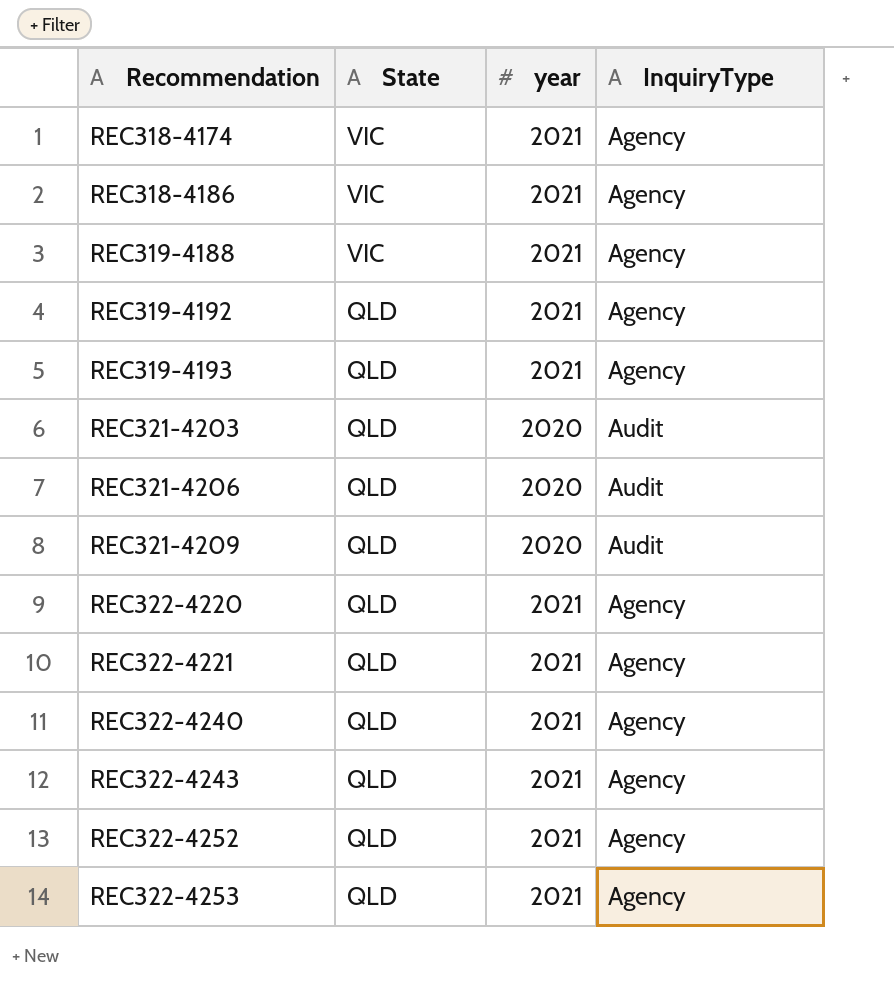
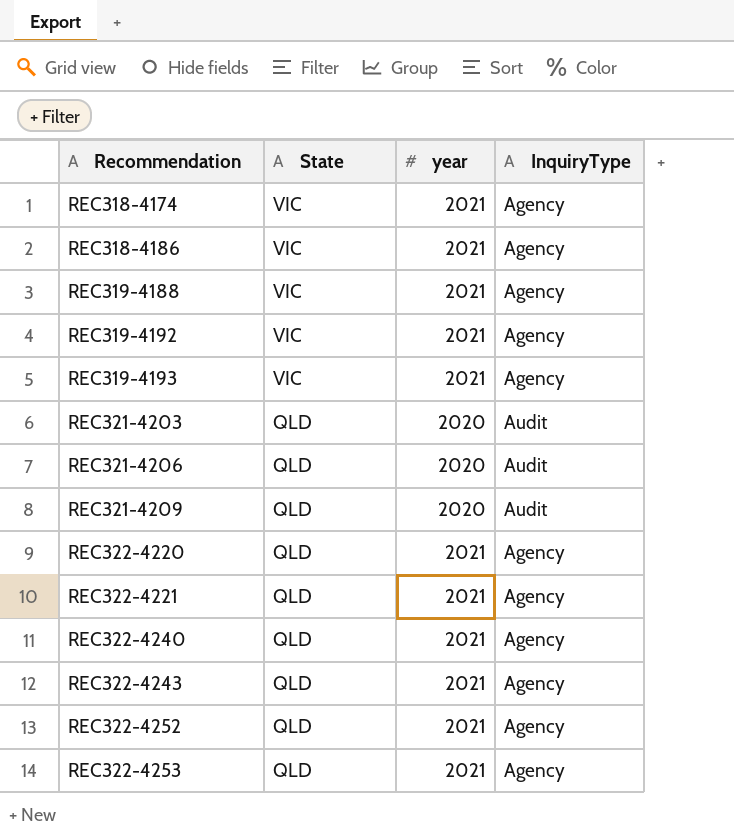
REC319-4192 | State: QLD -> VIC
REC319-4193 | State: QLD -> VIC

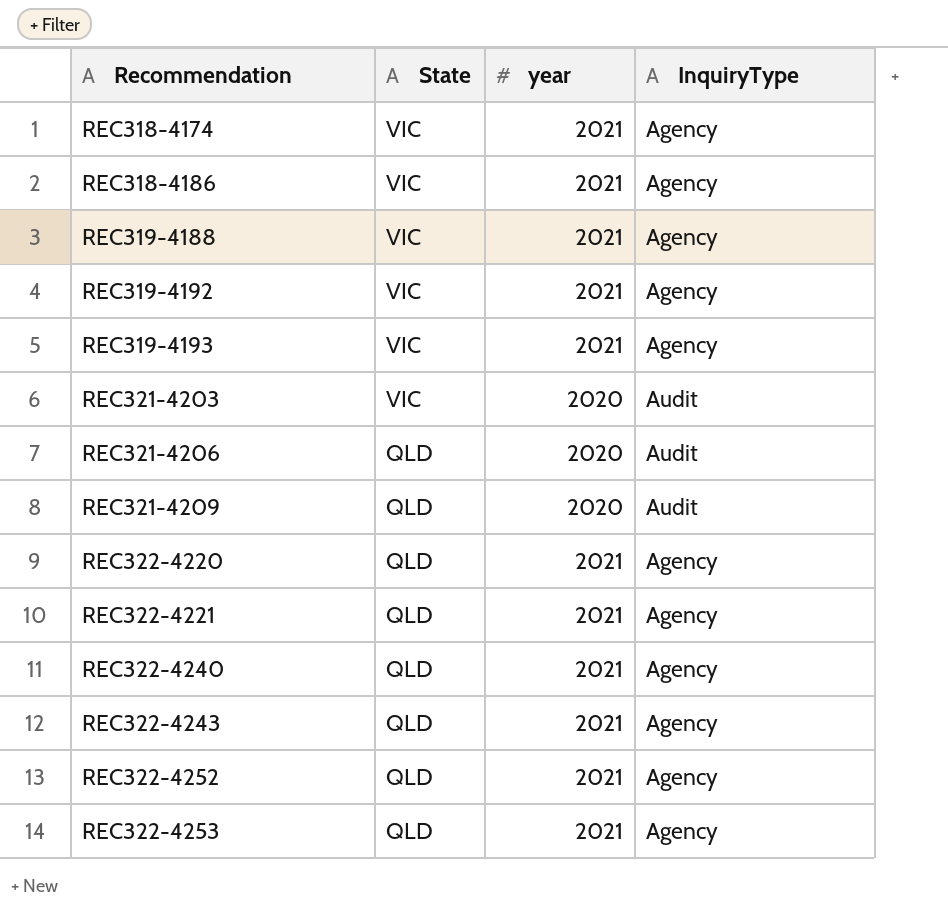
REC321-4203 | State: QLD -> VIC

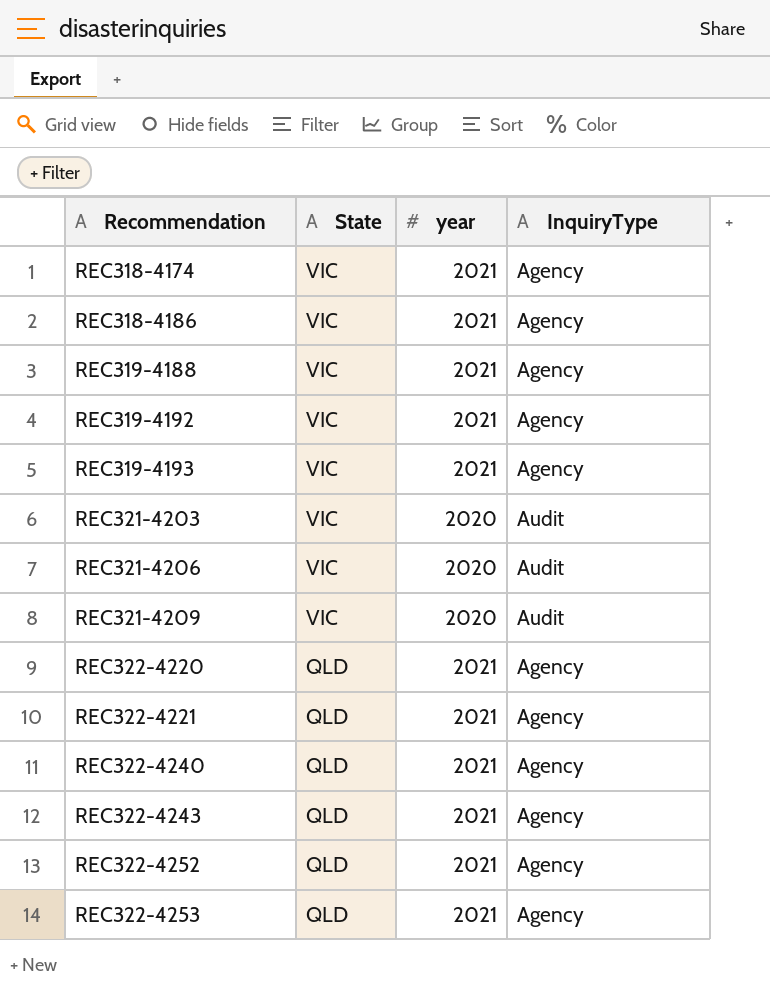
REC321-4206 | State: QLD -> VIC
REC321-4209 | State: QLD -> VIC

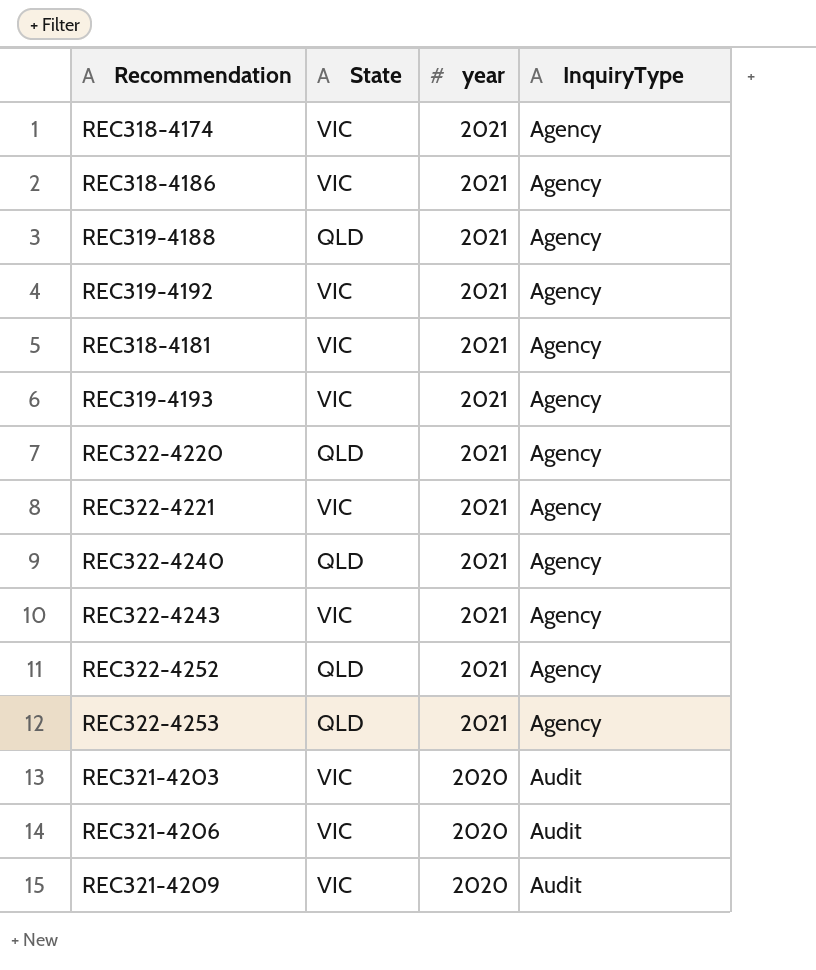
row order: Recommendation ascending -> year descending
REC319-4188 | State: VIC -> QLD
row REC318-4181: none -> VIC | 2021 | Agency
REC322-4221 | State: QLD -> VIC
REC322-4243 | State: QLD -> VIC

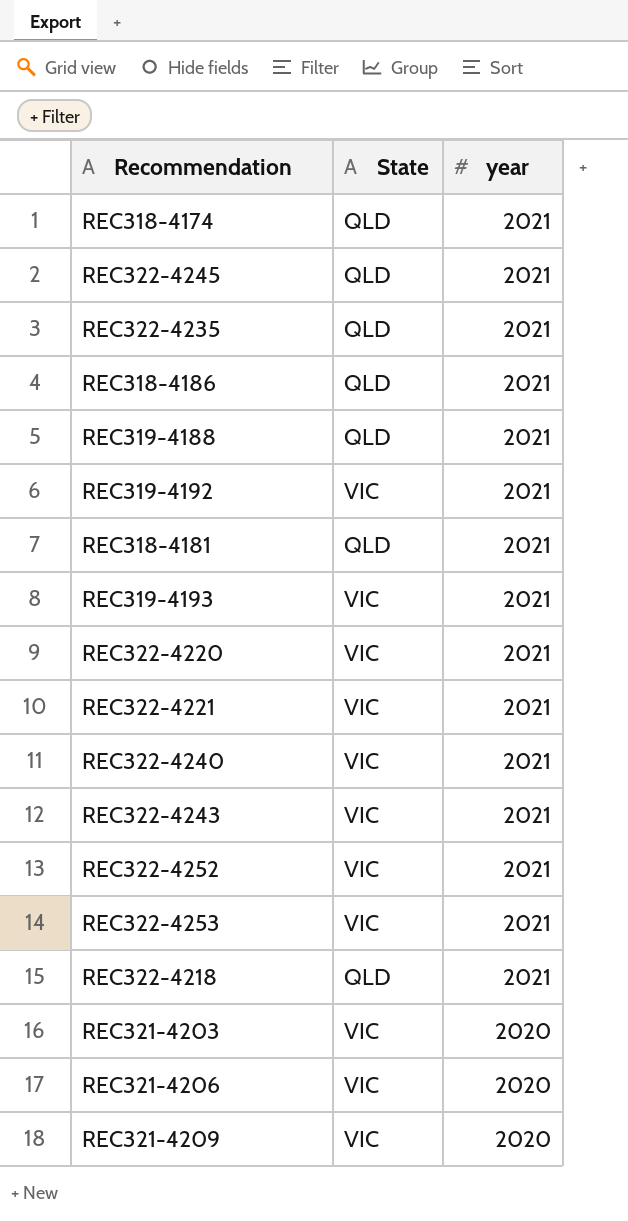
column InquiryType | position: 4 -> none
REC318-4174 | State: VIC -> QLD
row REC322-4245: none -> QLD | 2021
row REC322-4235: none -> QLD | 2021
REC318-4186 | State: VIC -> QLD
REC318-4181 | State: VIC -> QLD
REC322-4220 | State: QLD -> VIC
REC322-4240 | State: QLD -> VIC
REC322-4252 | State: QLD -> VIC
REC322-4253 | State: QLD -> VIC
row REC322-4218: none -> QLD | 2021

